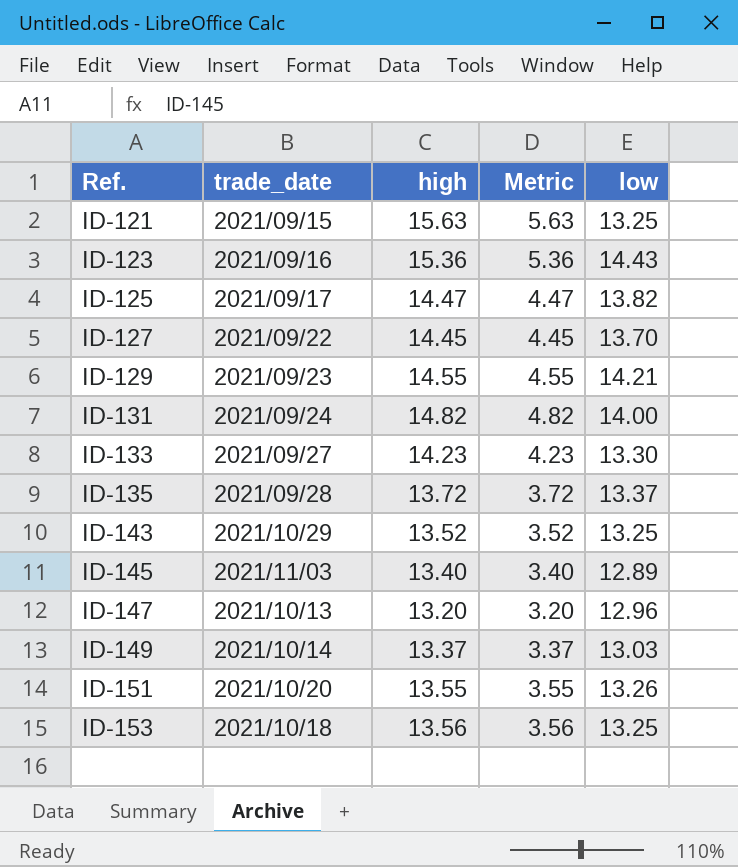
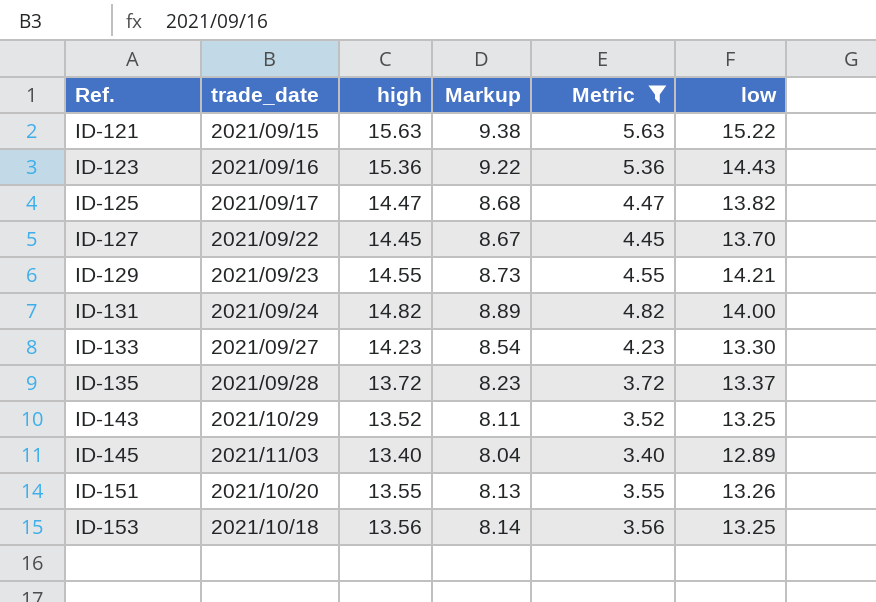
filter: none -> Metric >= 3.40
column Markup | formula: none -> [high] * 0.6
ID-121 | low: 13.25 -> 15.22

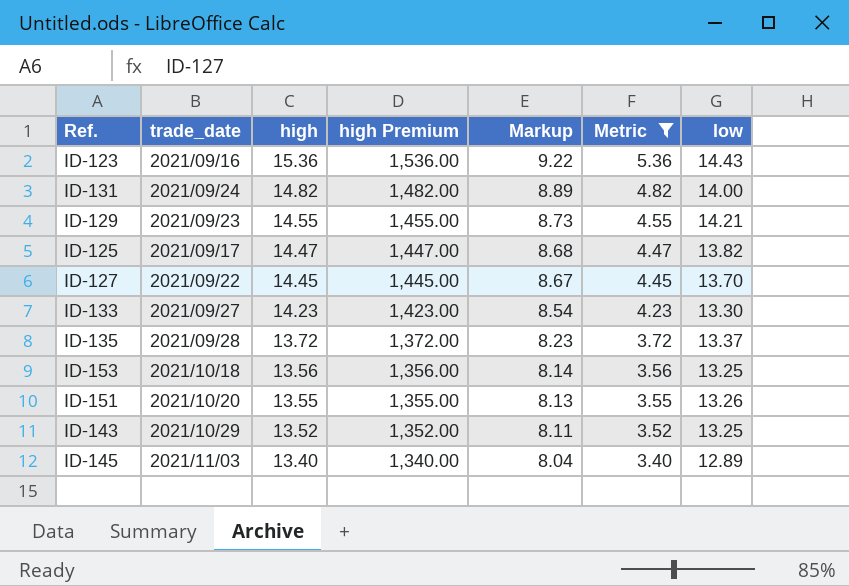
row order: Ref. ascending -> high descending
column high Premium | formula: none -> [high] * 100
row ID-121: 2021/09/15 | 15.63 | 9.38 | 5.63 | 15.22 -> none

